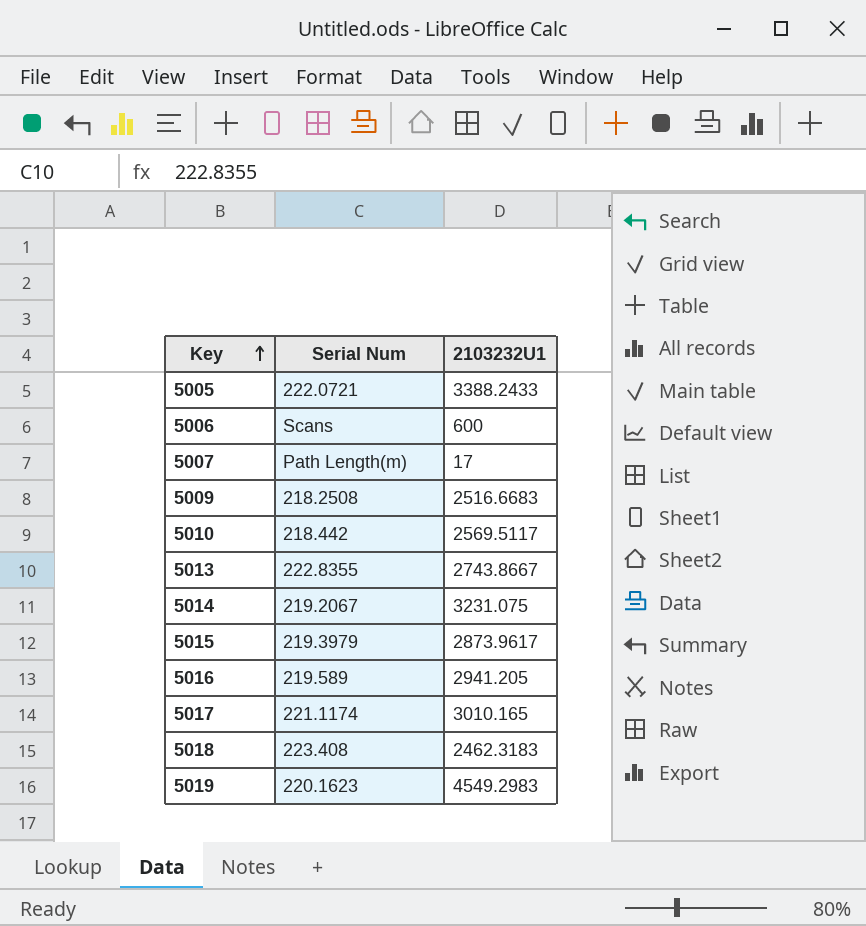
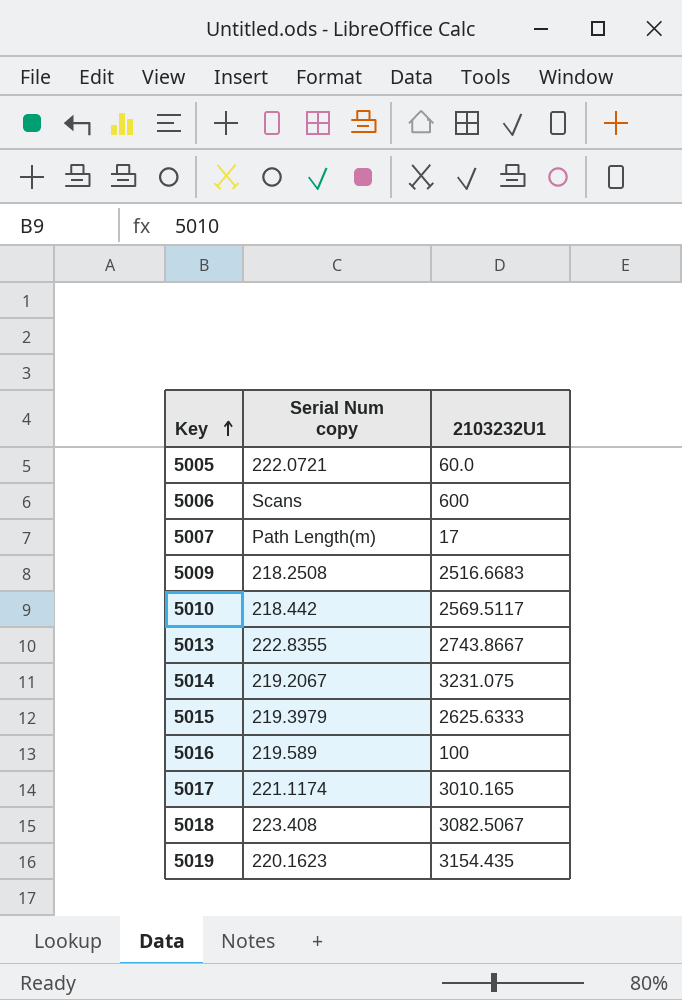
column name: Serial Num -> Serial Num copy
5005 | 2103232U1: 3388.2433 -> 60.0
5015 | 2103232U1: 2873.9617 -> 2625.6333
5016 | 2103232U1: 2941.205 -> 100
5018 | 2103232U1: 2462.3183 -> 3082.5067
5019 | 2103232U1: 4549.2983 -> 3154.435

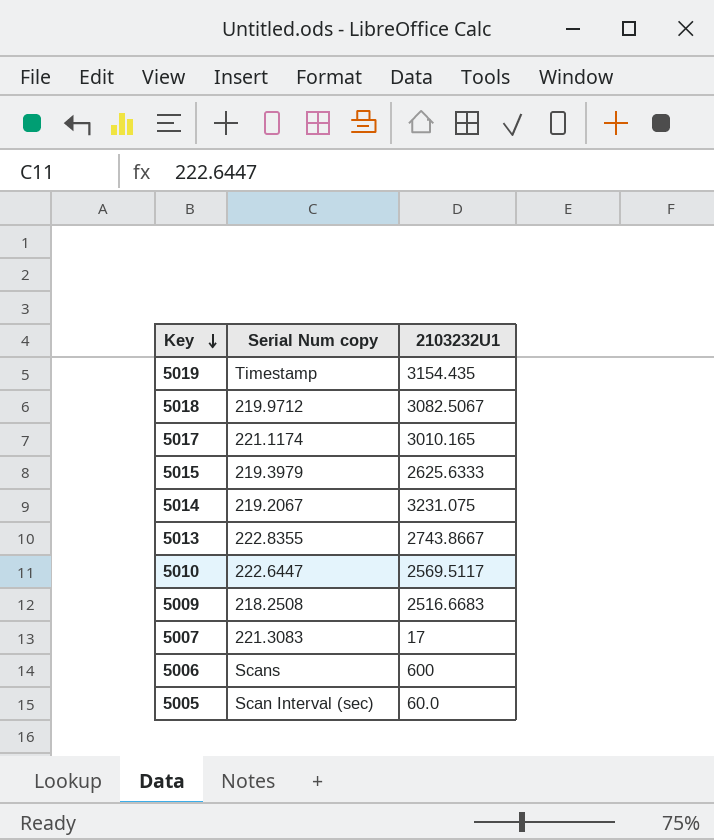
row order: Key ascending -> Key descending
row 5016: 219.589 | 100 -> none
5019 | Serial Num copy: 220.1623 -> Timestamp
5018 | Serial Num copy: 223.408 -> 219.9712
5010 | Serial Num copy: 218.442 -> 222.6447
5007 | Serial Num copy: Path Length(m) -> 221.3083
5005 | Serial Num copy: 222.0721 -> Scan Interval (sec)

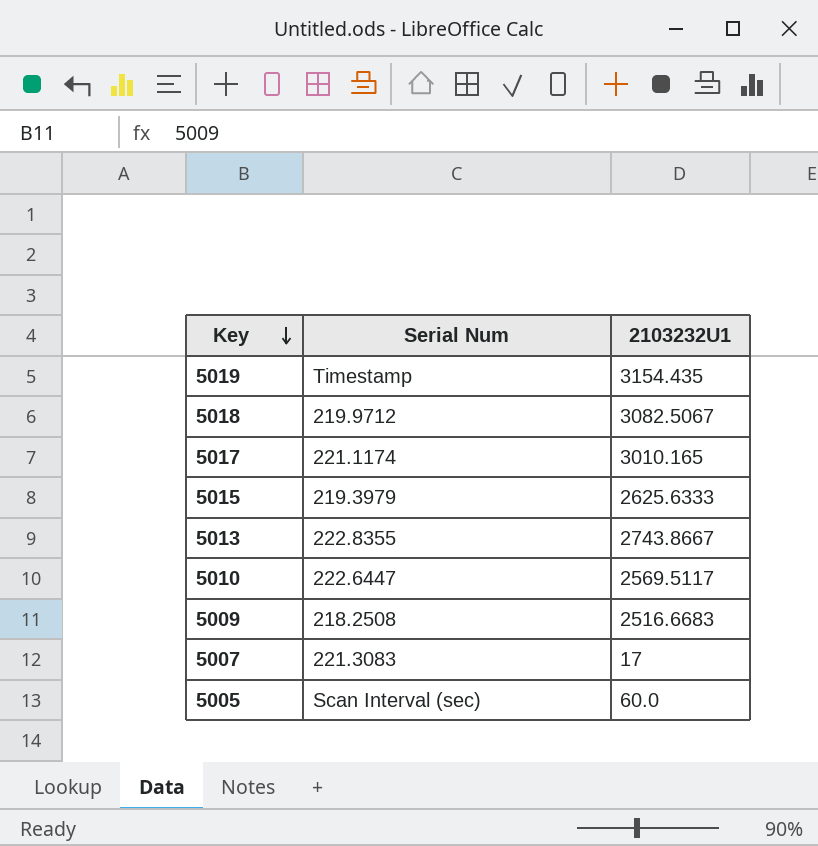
column name: Serial Num copy -> Serial Num
row 5014: 219.2067 | 3231.075 -> none
row 5006: Scans | 600 -> none

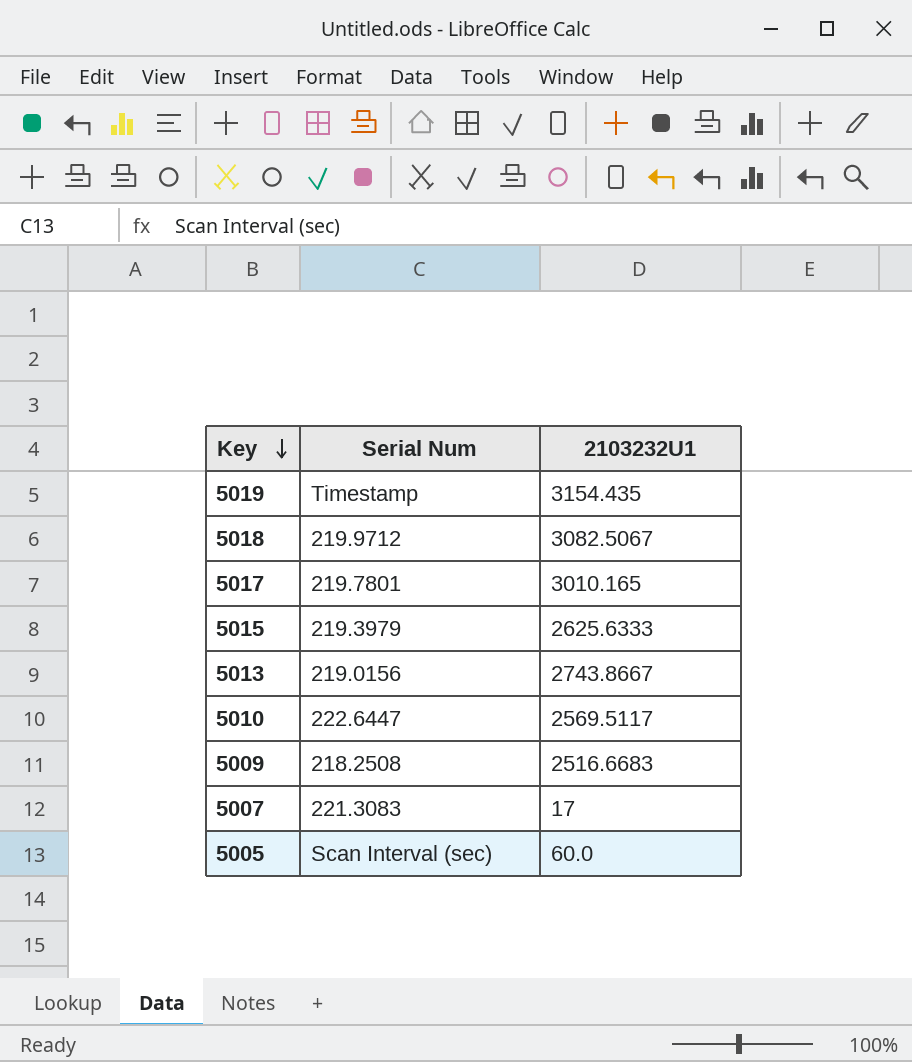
5017 | Serial Num: 221.1174 -> 219.7801
5013 | Serial Num: 222.8355 -> 219.0156

